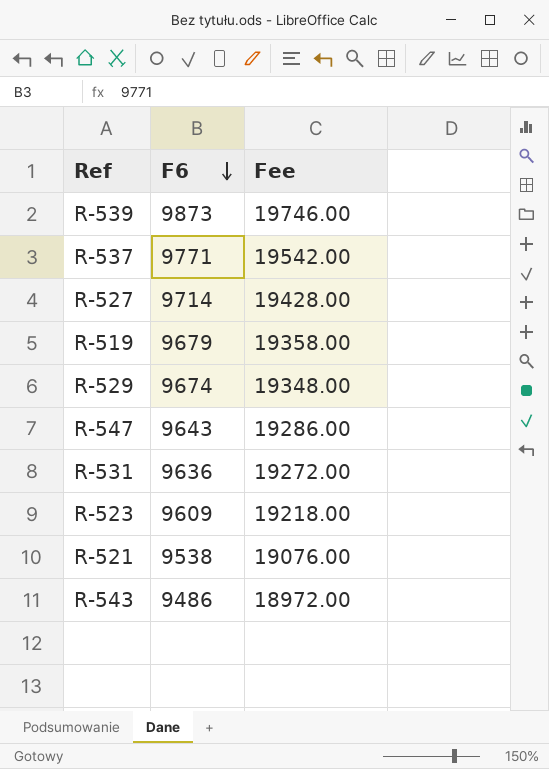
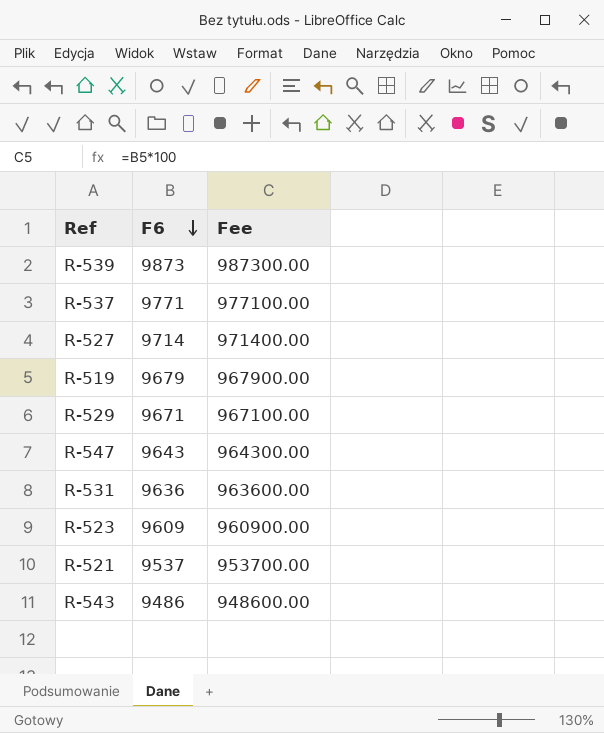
column Fee | formula: [F6] * 2 -> [F6] * 100
R-529 | F6: 9674 -> 9671
R-521 | F6: 9538 -> 9537

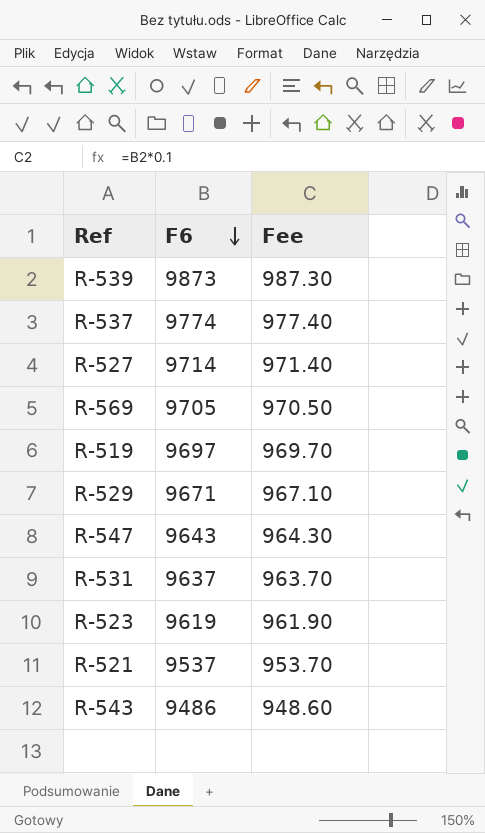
column Fee | formula: [F6] * 100 -> [F6] * 0.1
R-537 | F6: 9771 -> 9774
row R-569: none -> 9705 | 970.50
R-519 | F6: 9679 -> 9697
R-531 | F6: 9636 -> 9637
R-523 | F6: 9609 -> 9619

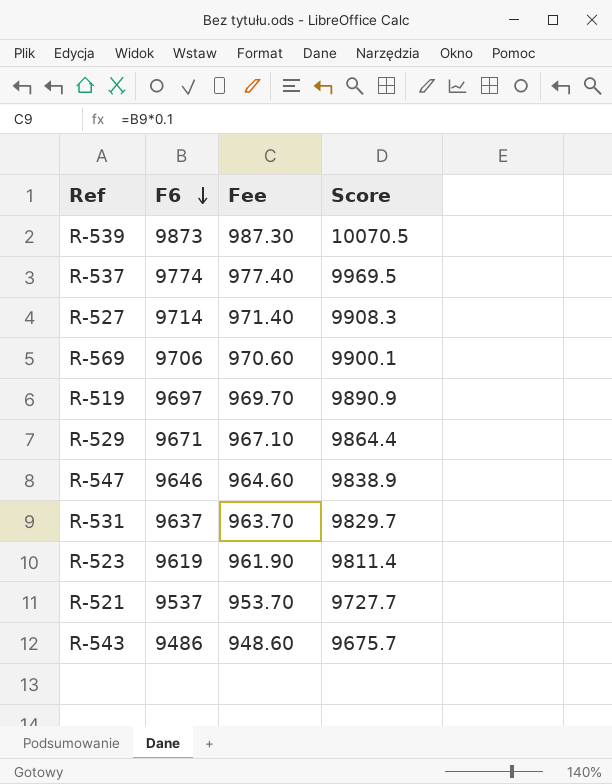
column Score | formula: none -> [F6] * 1.02
R-569 | F6: 9705 -> 9706
R-569 | Fee: 970.50 -> 970.60
R-547 | F6: 9643 -> 9646
R-547 | Fee: 964.30 -> 964.60

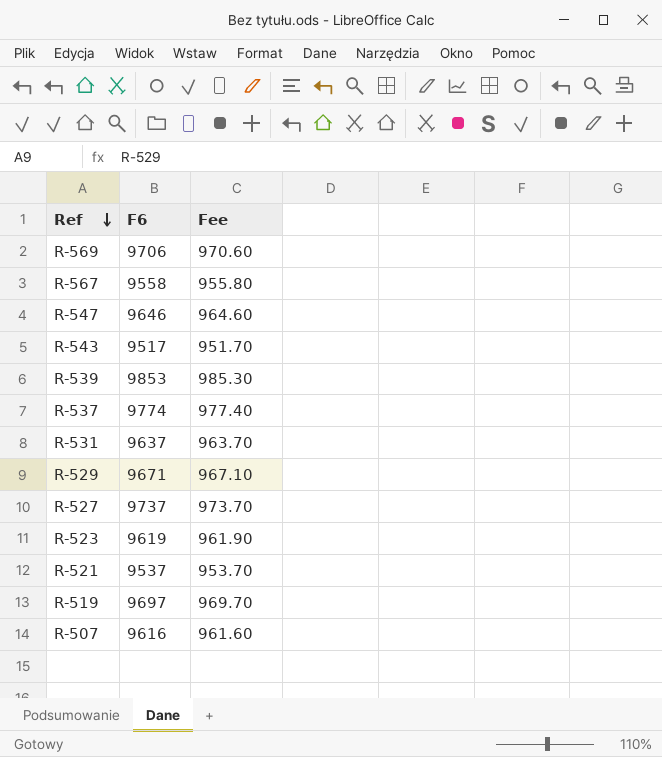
row order: F6 descending -> Ref descending
column Score | formula: [F6] * 1.02 -> none
row R-567: none -> 9558 | 955.80
R-543 | F6: 9486 -> 9517
R-543 | Fee: 948.60 -> 951.70
R-539 | F6: 9873 -> 9853
R-539 | Fee: 987.30 -> 985.30
R-527 | F6: 9714 -> 9737
R-527 | Fee: 971.40 -> 973.70
row R-507: none -> 9616 | 961.60

